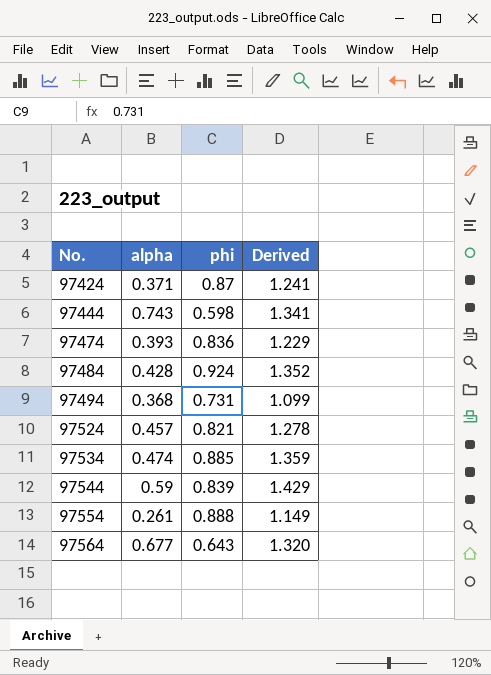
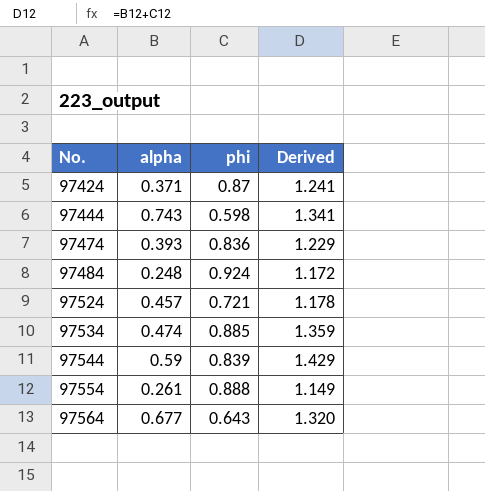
row 97494: 0.368 | 0.731 | 1.099 -> none
97484 | alpha: 0.428 -> 0.248
97484 | Derived: 1.352 -> 1.172
97524 | phi: 0.821 -> 0.721
97524 | Derived: 1.278 -> 1.178

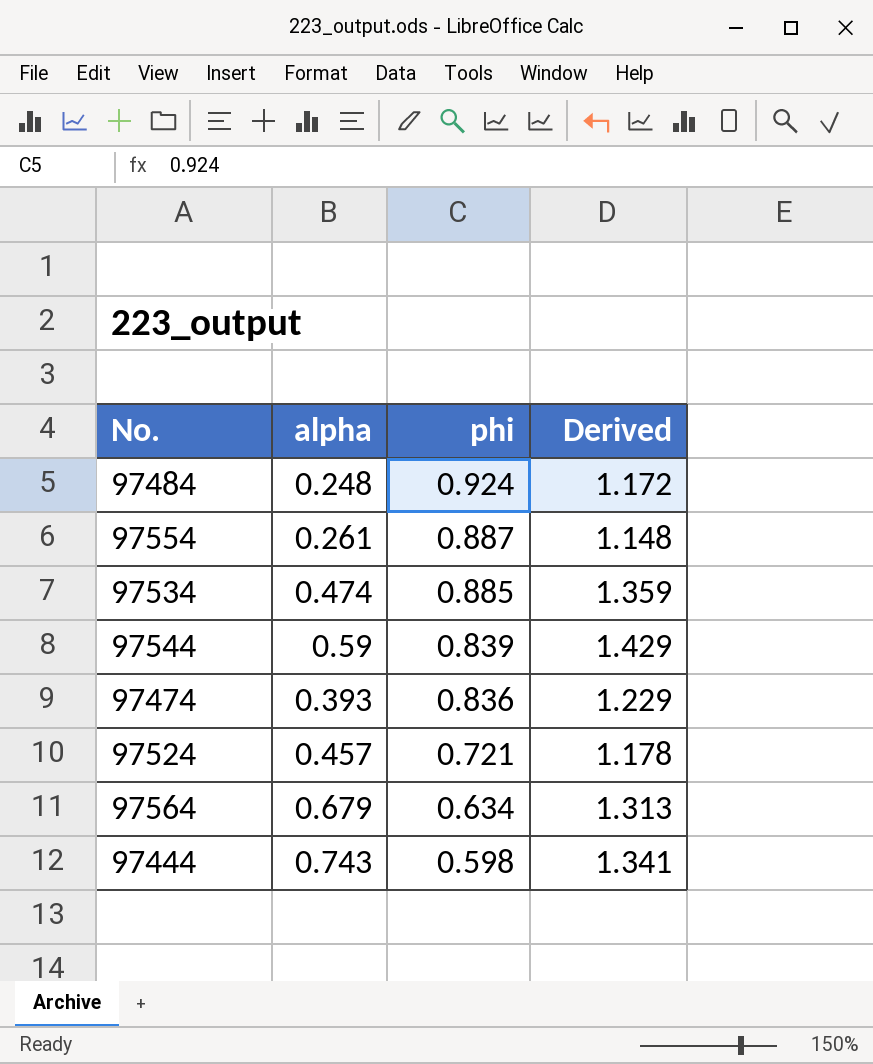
row order: No. ascending -> phi descending
row 97424: 0.371 | 0.87 | 1.241 -> none
97554 | phi: 0.888 -> 0.887
97554 | Derived: 1.149 -> 1.148
97564 | alpha: 0.677 -> 0.679
97564 | phi: 0.643 -> 0.634
97564 | Derived: 1.320 -> 1.313

